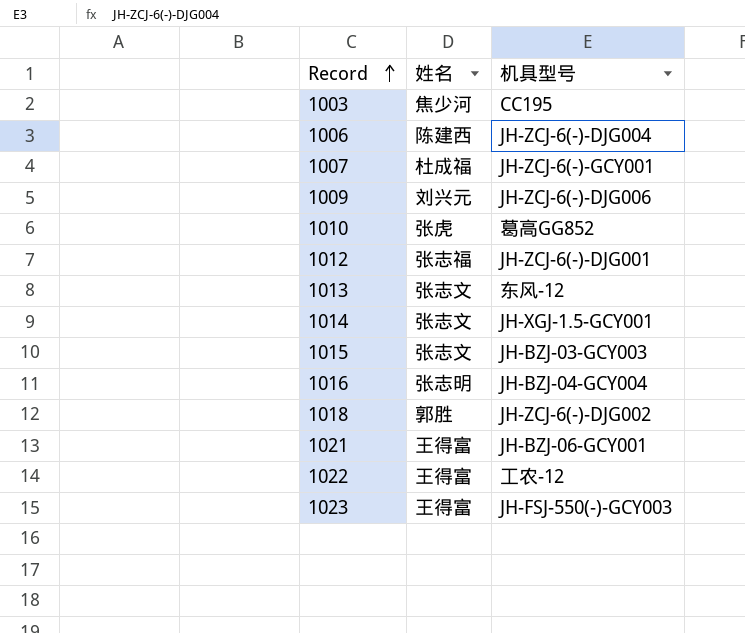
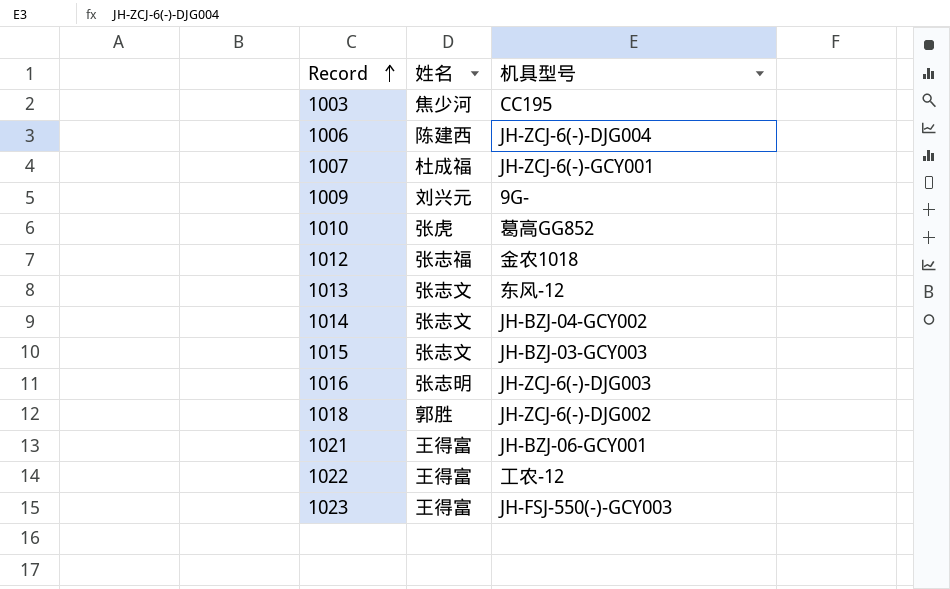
1009 | 机具型号: JH-ZCJ-6(-)-DJG006 -> 9G-
1012 | 机具型号: JH-ZCJ-6(-)-DJG001 -> 金农1018
1014 | 机具型号: JH-XGJ-1.5-GCY001 -> JH-BZJ-04-GCY002
1016 | 机具型号: JH-BZJ-04-GCY004 -> JH-ZCJ-6(-)-DJG003

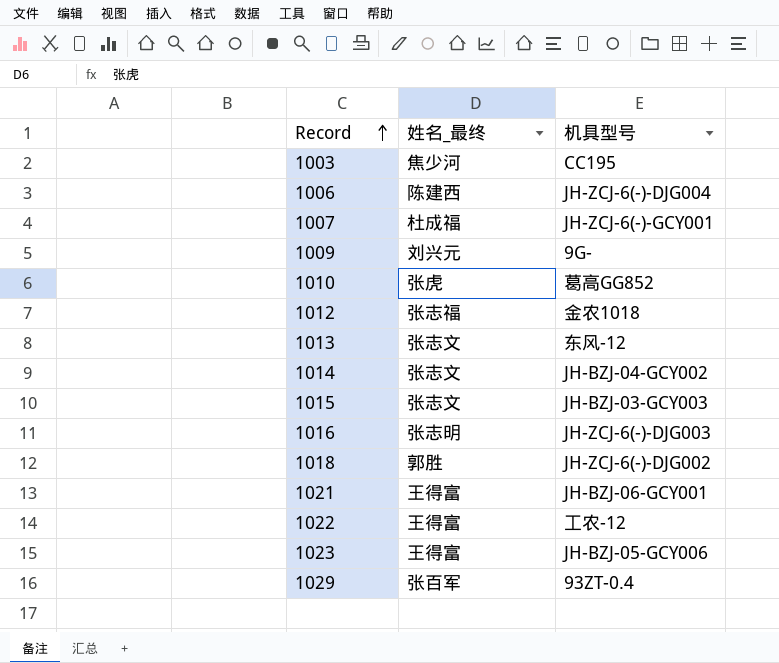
column name: 姓名 -> 姓名_最终
1023 | 机具型号: JH-FSJ-550(-)-GCY003 -> JH-BZJ-05-GCY006
row 1029: none -> 张百军 | 93ZT-0.4

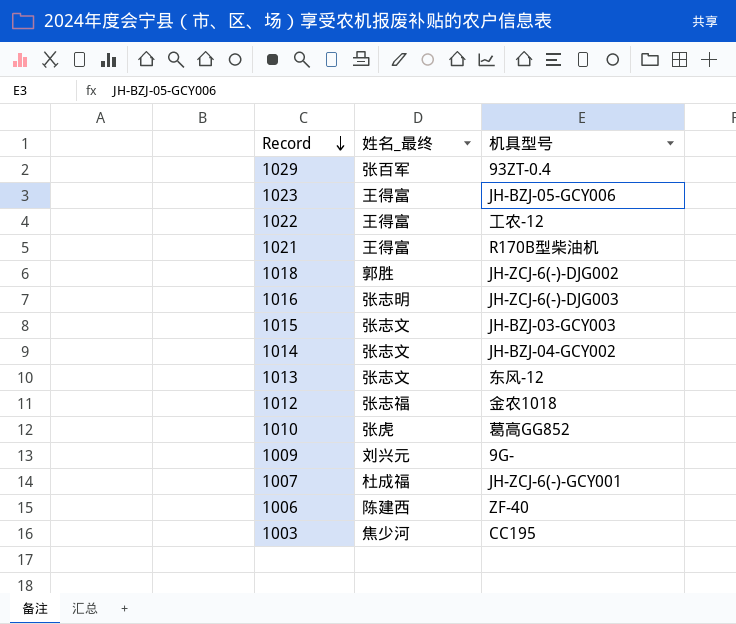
row order: Record ascending -> Record descending
1021 | 机具型号: JH-BZJ-06-GCY001 -> R170B型柴油机
1006 | 机具型号: JH-ZCJ-6(-)-DJG004 -> ZF-40

